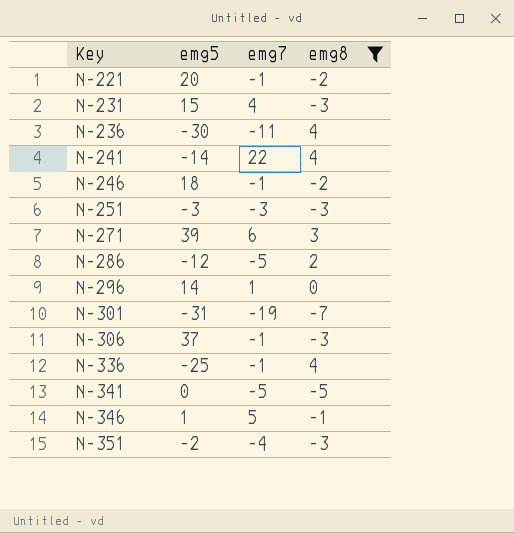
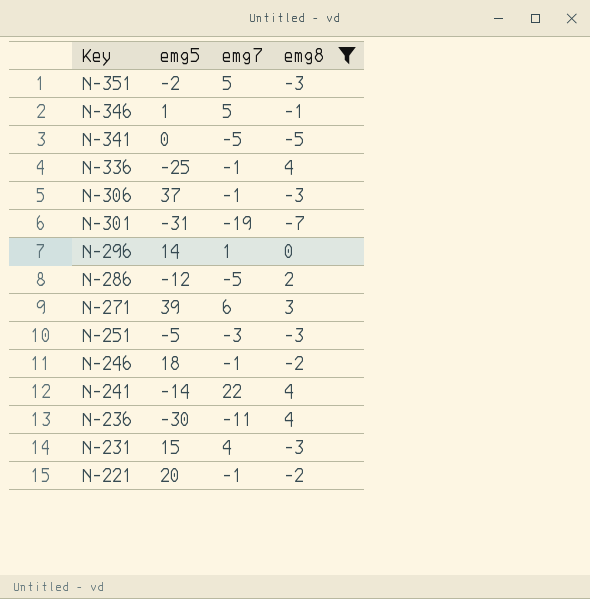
row order: Key ascending -> Key descending
N-351 | emg7: -4 -> 5
N-251 | emg5: -3 -> -5

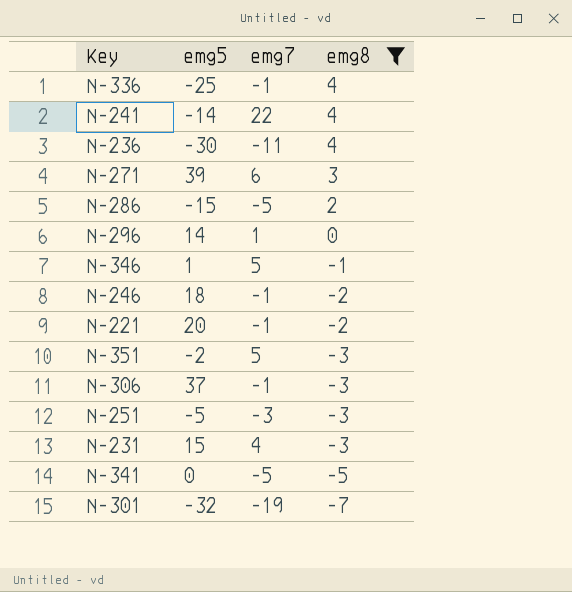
row order: Key descending -> emg8 descending
N-286 | emg5: -12 -> -15
N-301 | emg5: -31 -> -32

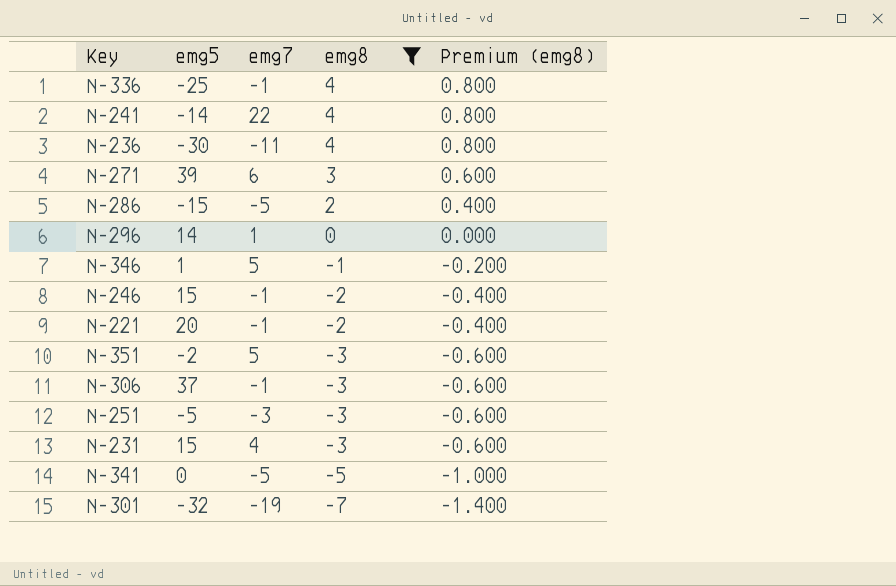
column Premium (emg8) | formula: none -> [emg8] * 0.2
N-246 | emg5: 18 -> 15

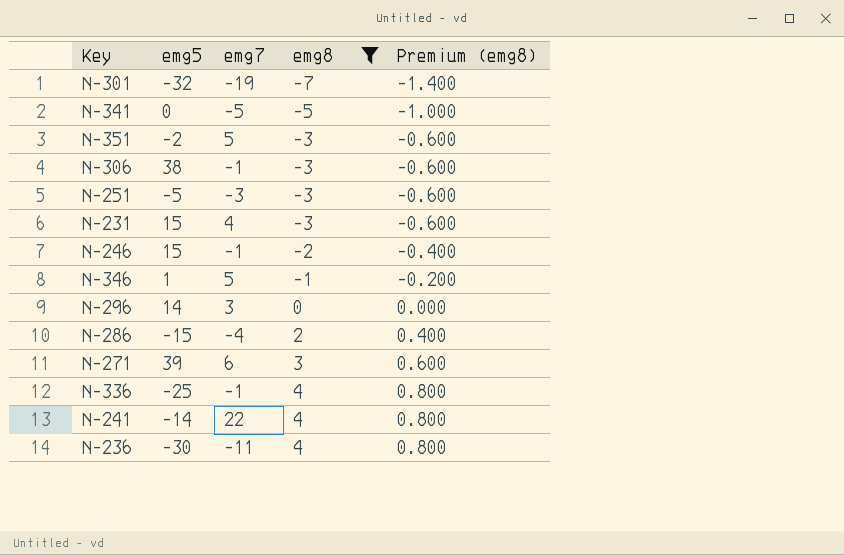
row order: emg8 descending -> emg8 ascending
row N-221: 20 | -1 | -2 | -0.400 -> none
N-306 | emg5: 37 -> 38
N-296 | emg7: 1 -> 3
N-286 | emg7: -5 -> -4

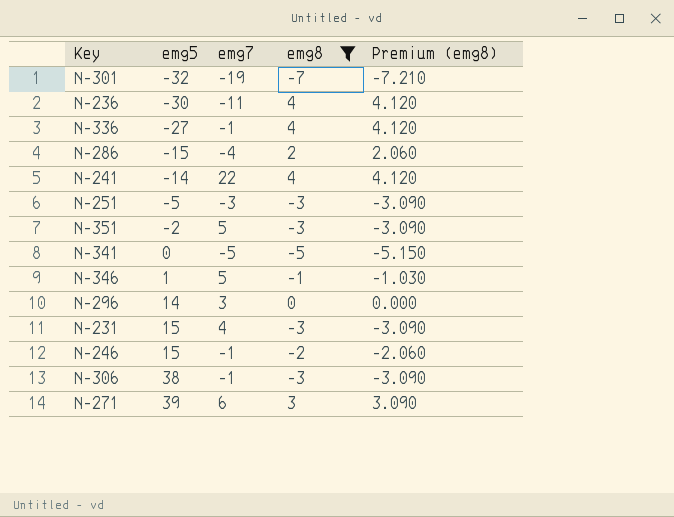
row order: emg8 ascending -> emg5 ascending
column Premium (emg8) | formula: [emg8] * 0.2 -> [emg8] * 1.03
N-336 | emg5: -25 -> -27

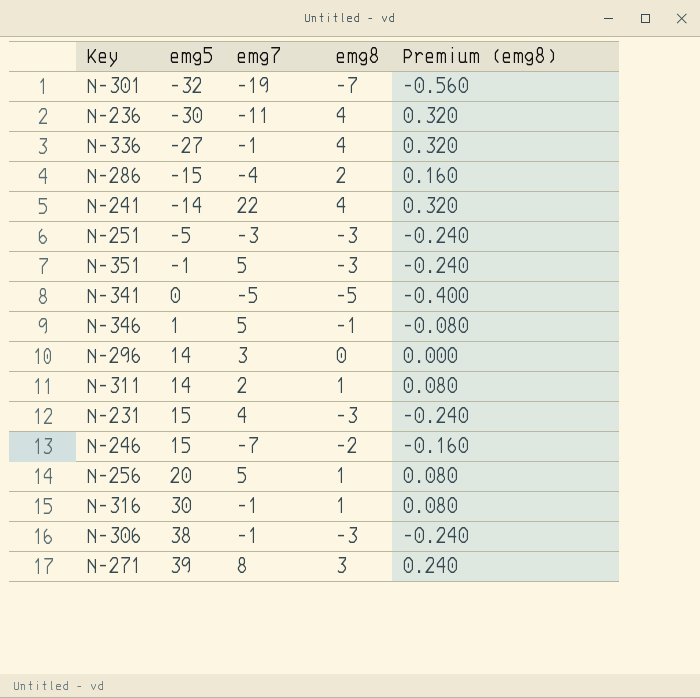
filter: emg8 != 1 -> none
column Premium (emg8) | formula: [emg8] * 1.03 -> [emg8] * 0.08
N-351 | emg5: -2 -> -1
N-246 | emg7: -1 -> -7
N-271 | emg7: 6 -> 8

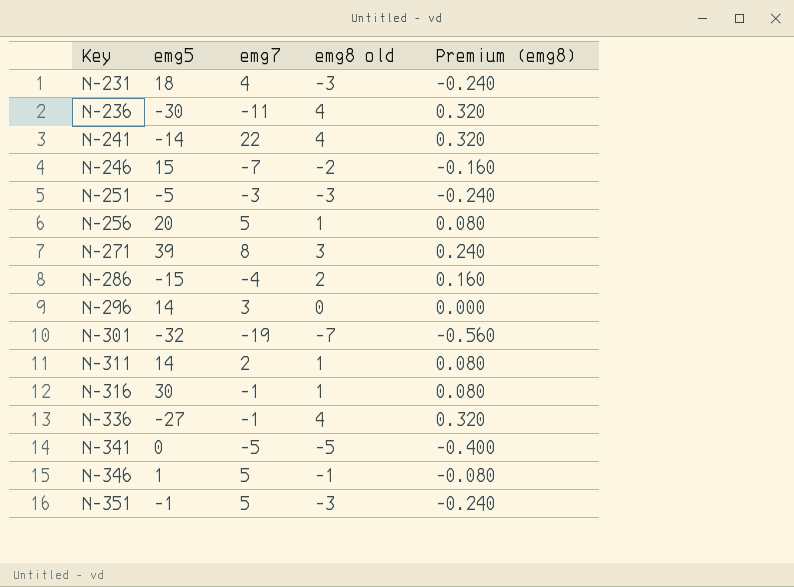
row order: emg5 ascending -> Key ascending
column name: emg8 -> emg8 old
row N-306: 38 | -1 | -3 | -0.240 -> none
N-231 | emg5: 15 -> 18

